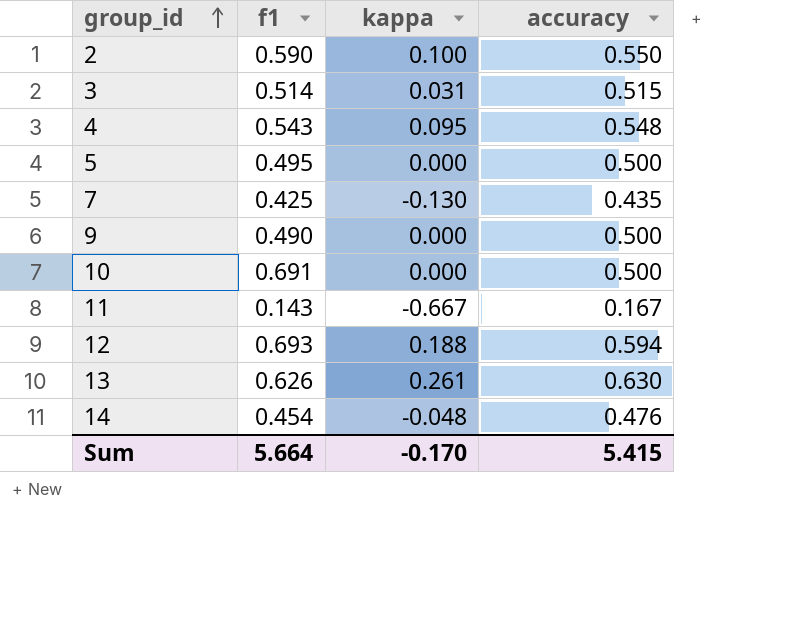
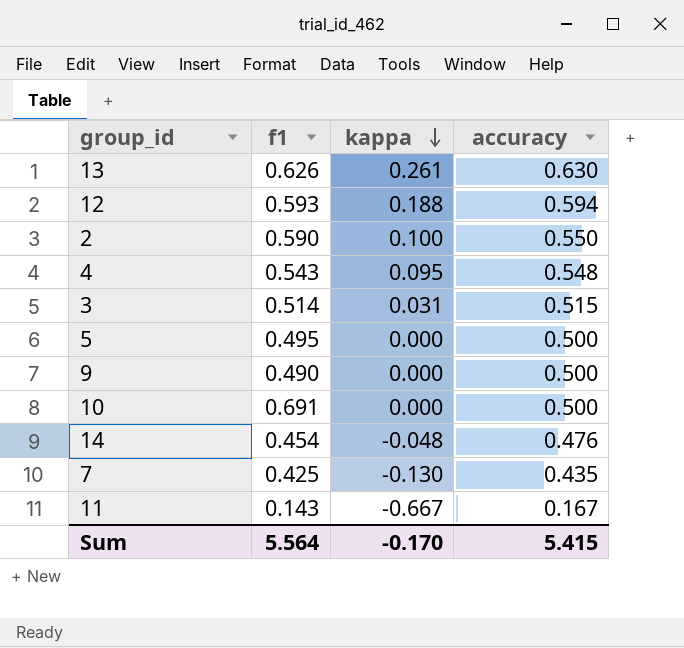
row order: group_id ascending -> kappa descending
12 | f1: 0.693 -> 0.593
Sum | f1: 5.664 -> 5.564

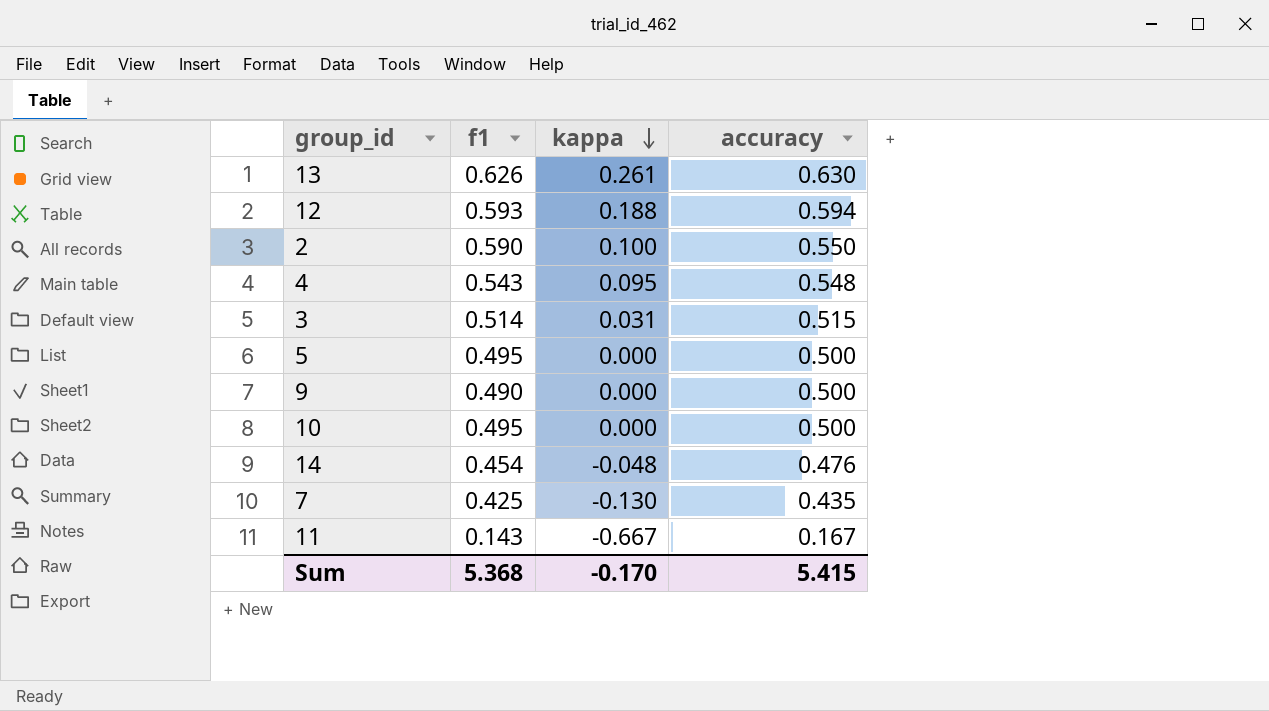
10 | f1: 0.691 -> 0.495
Sum | f1: 5.564 -> 5.368

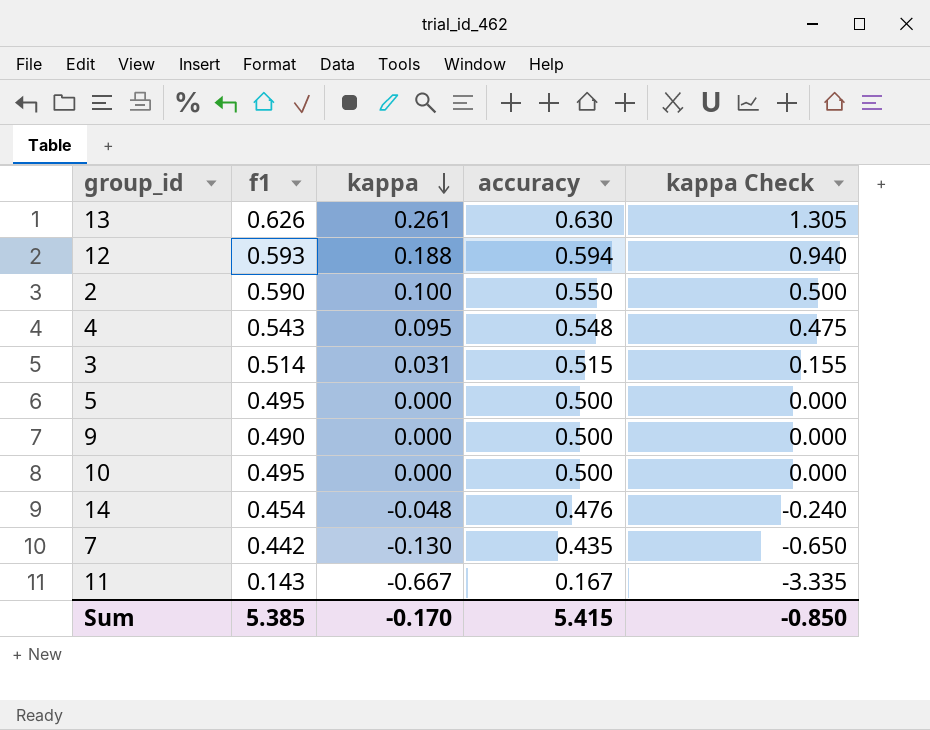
column kappa Check | formula: none -> [kappa] * 5
7 | f1: 0.425 -> 0.442
Sum | f1: 5.368 -> 5.385

